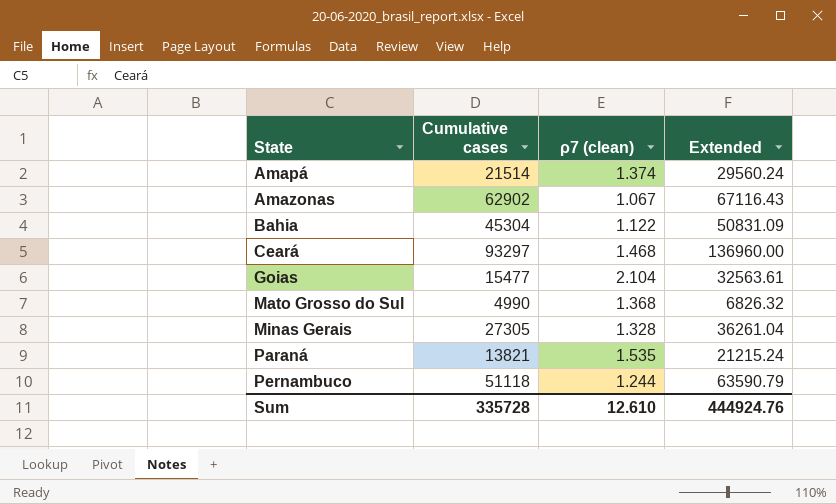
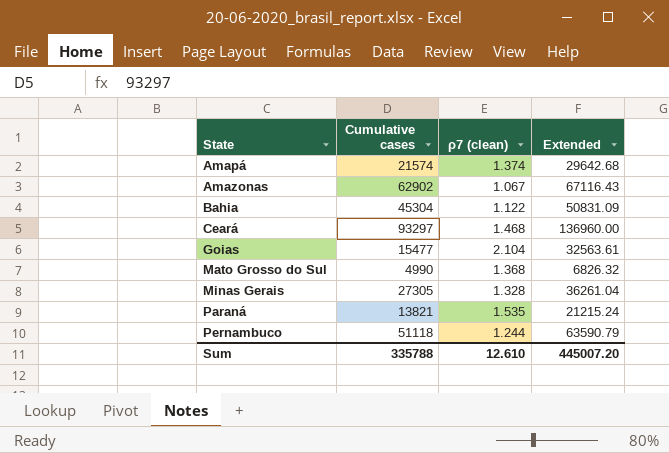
Amapá | Cumulative cases: 21514 -> 21574
Amapá | Extended: 29560.24 -> 29642.68
Sum | Cumulative cases: 335728 -> 335788
Sum | Extended: 444924.76 -> 445007.20

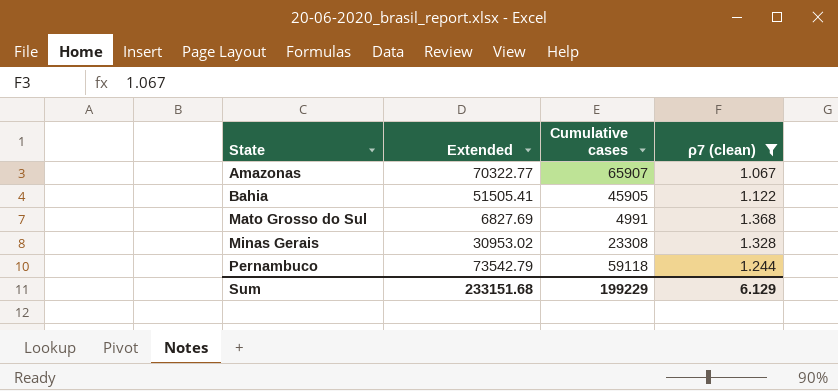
filter: none -> ρ7 (clean) <= 1.368
column Extended | position: 4 -> 2
Amazonas | Extended: 67116.43 -> 70322.77
Amazonas | Cumulative cases: 62902 -> 65907
Bahia | Extended: 50831.09 -> 51505.41
Bahia | Cumulative cases: 45304 -> 45905
Mato Grosso do Sul | Extended: 6826.32 -> 6827.69
Mato Grosso do Sul | Cumulative cases: 4990 -> 4991
Minas Gerais | Extended: 36261.04 -> 30953.02
Minas Gerais | Cumulative cases: 27305 -> 23308
Pernambuco | Extended: 63590.79 -> 73542.79
Pernambuco | Cumulative cases: 51118 -> 59118
Sum | Extended: 445007.20 -> 233151.68
Sum | Cumulative cases: 335788 -> 199229
Sum | ρ7 (clean): 12.610 -> 6.129

